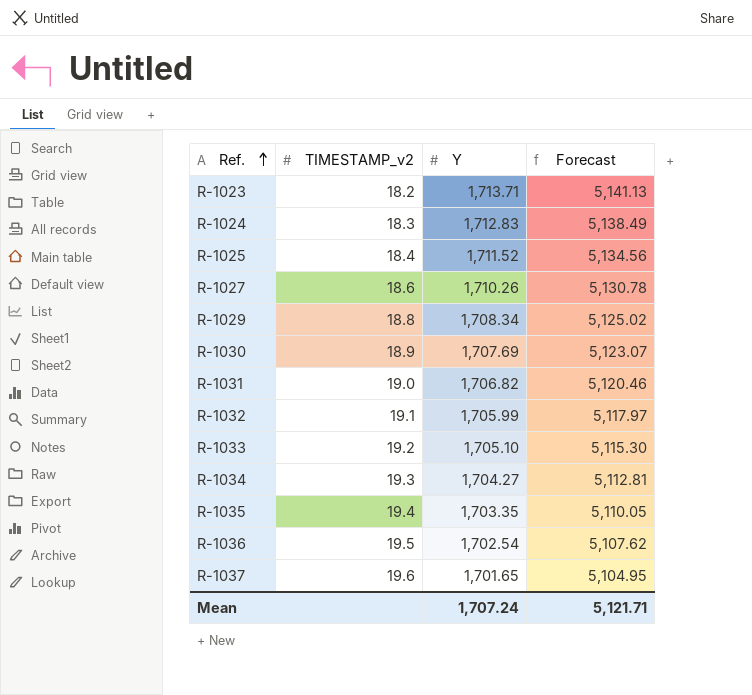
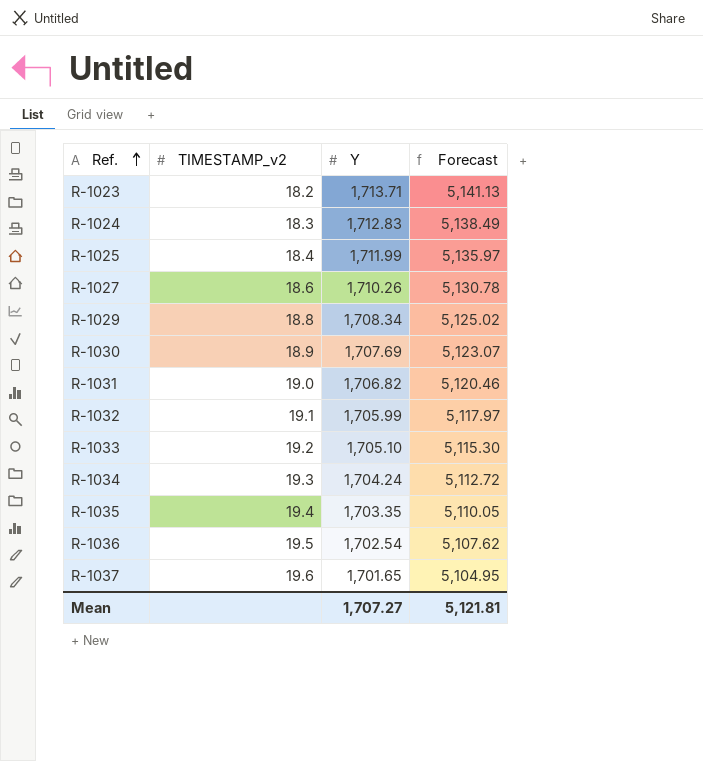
R-1025 | Y: 1,711.52 -> 1,711.99
R-1025 | Forecast: 5,134.56 -> 5,135.97
R-1034 | Y: 1,704.27 -> 1,704.24
R-1034 | Forecast: 5,112.81 -> 5,112.72
Mean | Y: 1,707.24 -> 1,707.27
Mean | Forecast: 5,121.71 -> 5,121.81

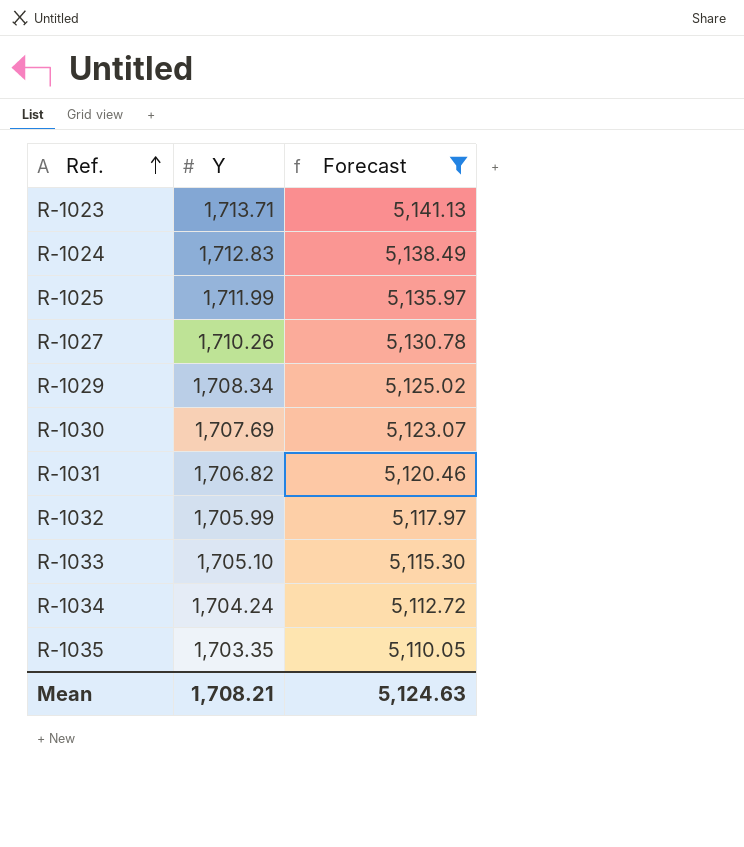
filter: none -> Forecast >= 5,110.05
column TIMESTAMP_v2 | position: 2 -> none
Mean | Y: 1,707.27 -> 1,708.21
Mean | Forecast: 5,121.81 -> 5,124.63

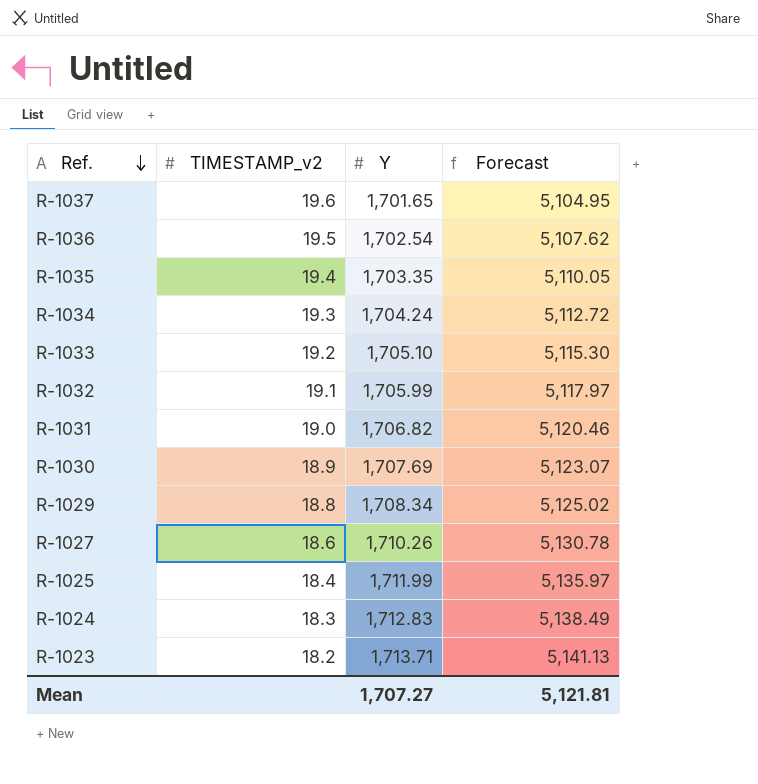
filter: Forecast >= 5,110.05 -> none
row order: Ref. ascending -> Ref. descending
column TIMESTAMP_v2 | position: none -> 2
Mean | Y: 1,708.21 -> 1,707.27
Mean | Forecast: 5,124.63 -> 5,121.81

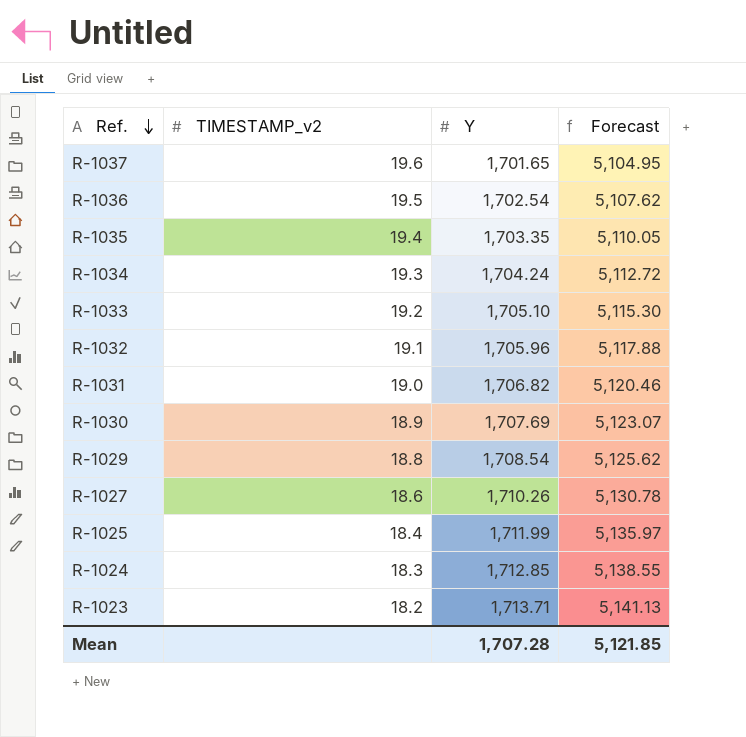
R-1032 | Y: 1,705.99 -> 1,705.96
R-1032 | Forecast: 5,117.97 -> 5,117.88
R-1029 | Y: 1,708.34 -> 1,708.54
R-1029 | Forecast: 5,125.02 -> 5,125.62
R-1024 | Y: 1,712.83 -> 1,712.85
R-1024 | Forecast: 5,138.49 -> 5,138.55
Mean | Y: 1,707.27 -> 1,707.28
Mean | Forecast: 5,121.81 -> 5,121.85

